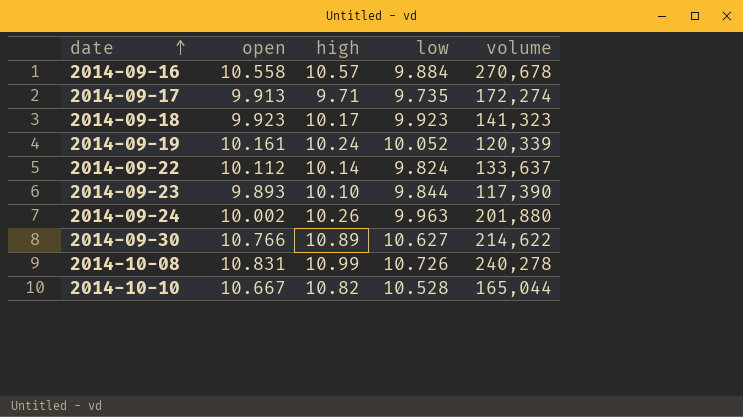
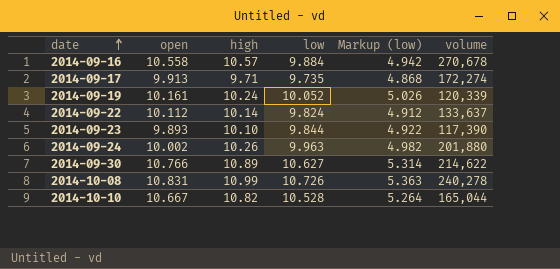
column Markup (low) | formula: none -> [low] * 0.5
row 2014-09-18: 9.923 | 10.17 | 9.923 | 141,323 -> none

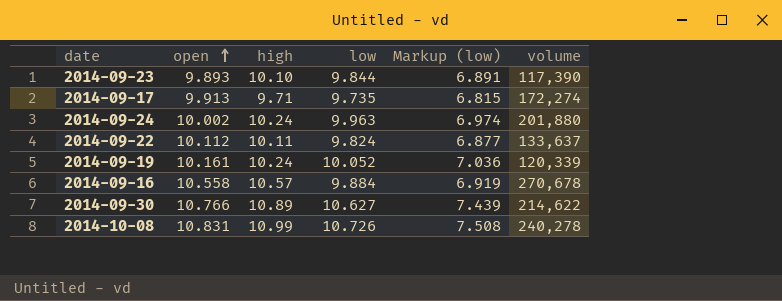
row order: date ascending -> open ascending
column Markup (low) | formula: [low] * 0.5 -> [low] * 0.7
row 2014-10-10: 10.667 | 10.82 | 10.528 | 5.264 | 165,044 -> none
2014-09-24 | high: 10.26 -> 10.24
2014-09-22 | high: 10.14 -> 10.11

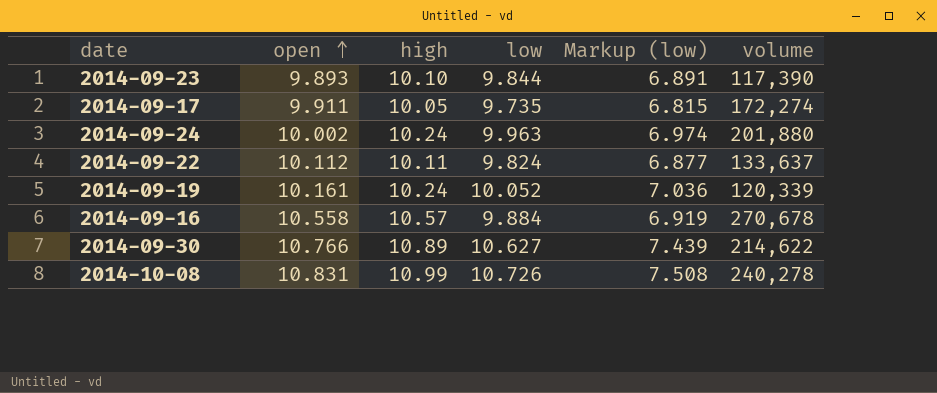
2014-09-17 | open: 9.913 -> 9.911
2014-09-17 | high: 9.71 -> 10.05

